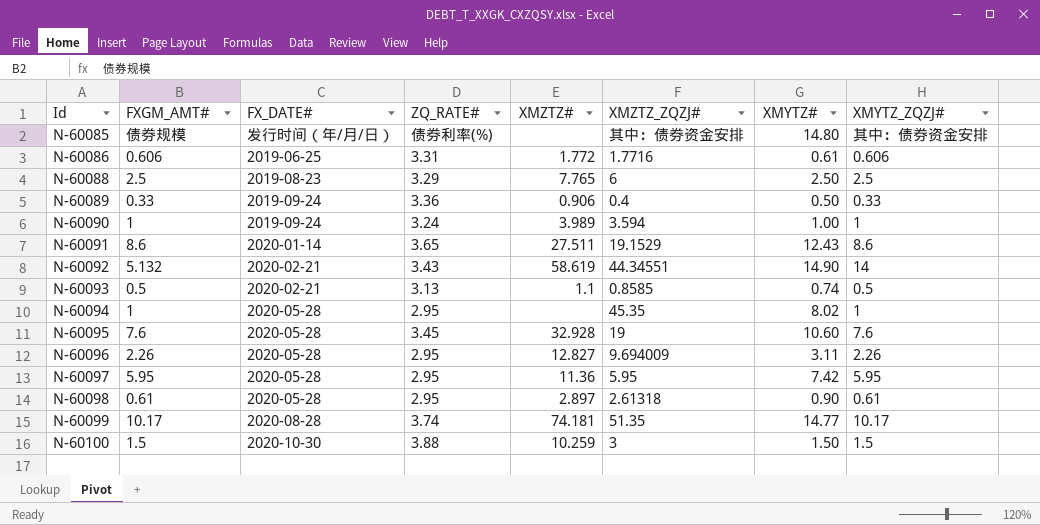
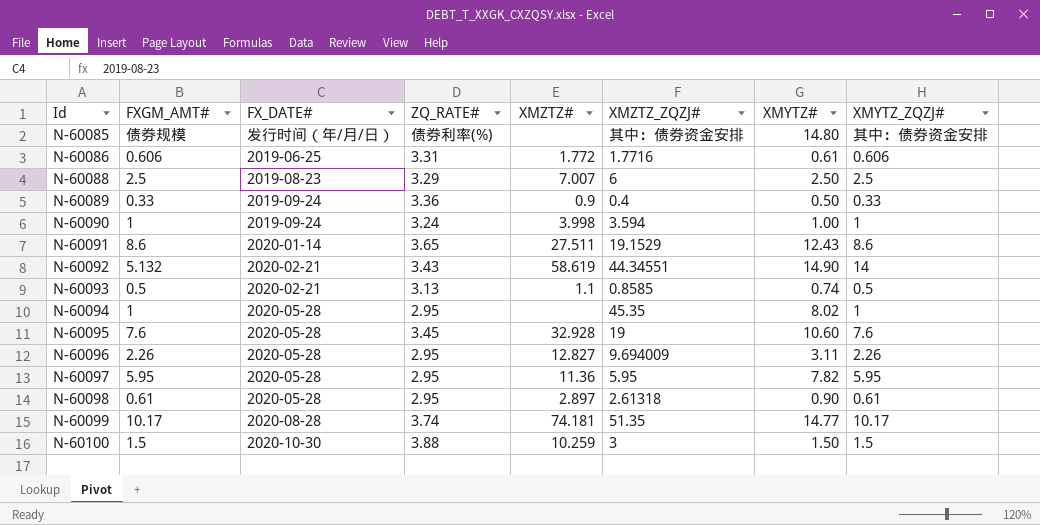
N-60088 | XMZTZ#: 7.765 -> 7.007
N-60089 | XMZTZ#: 0.906 -> 0.9
N-60090 | XMZTZ#: 3.989 -> 3.998
N-60097 | XMYTZ#: 7.42 -> 7.82

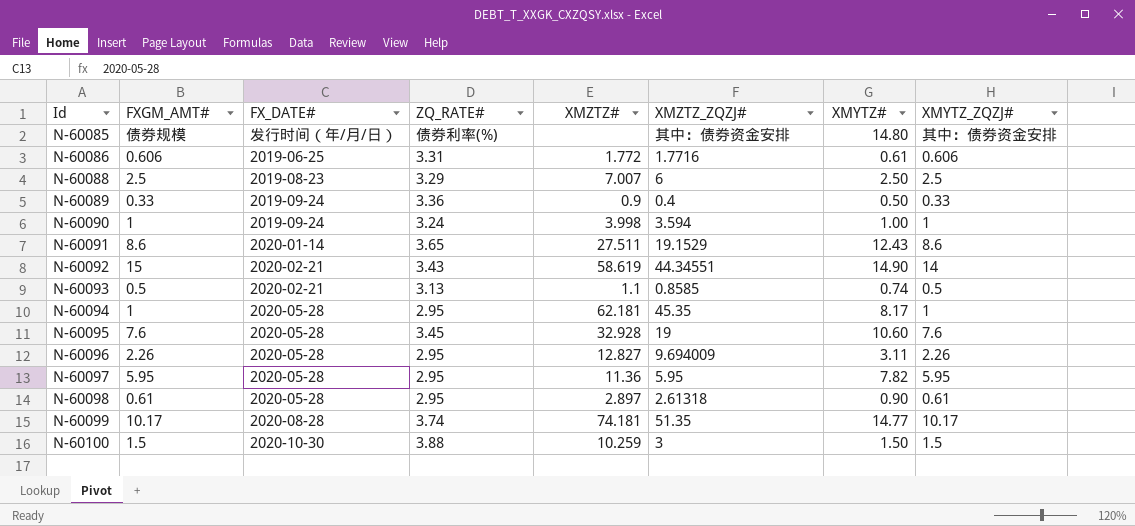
N-60092 | FXGM_AMT#: 5.132 -> 15
N-60094 | XMZTZ#: none -> 62.181
N-60094 | XMYTZ#: 8.02 -> 8.17

